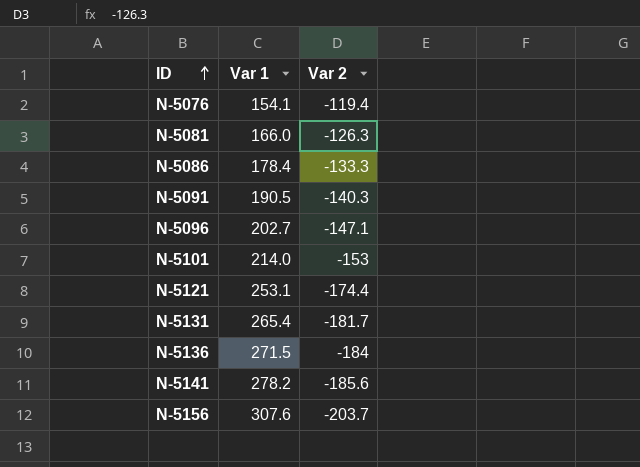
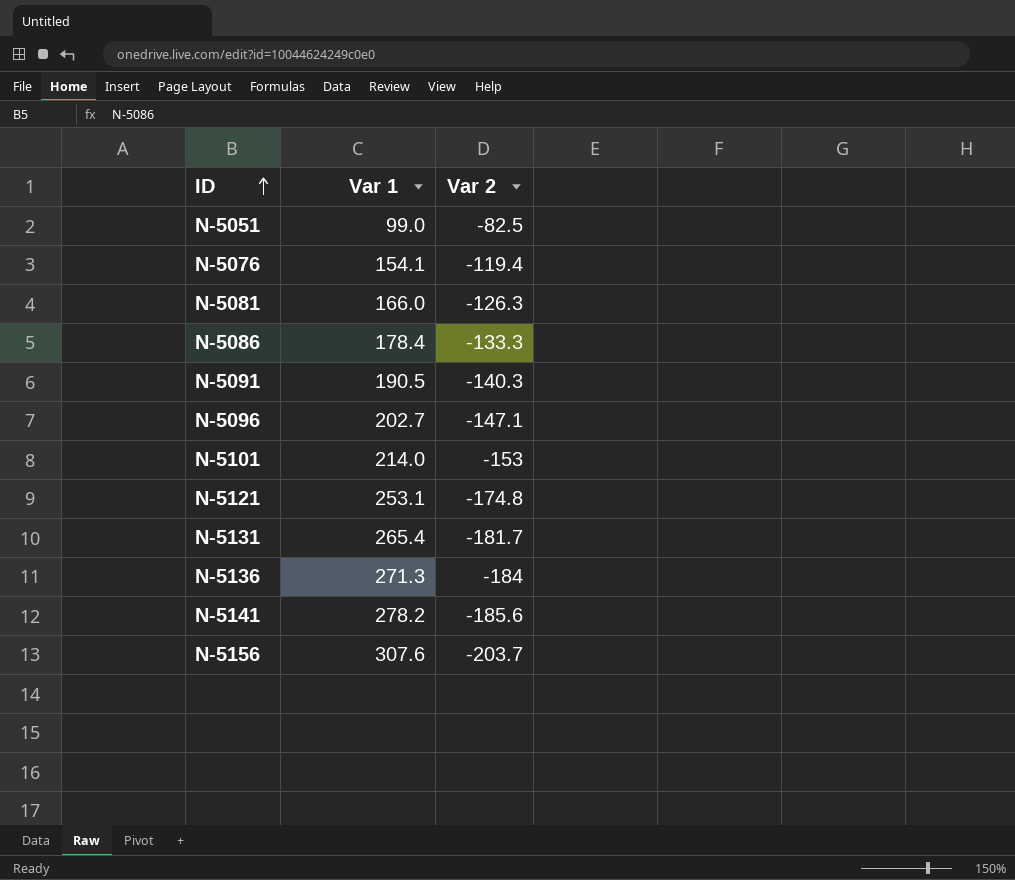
row N-5051: none -> 99.0 | -82.5
N-5121 | Var 2: -174.4 -> -174.8
N-5136 | Var 1: 271.5 -> 271.3

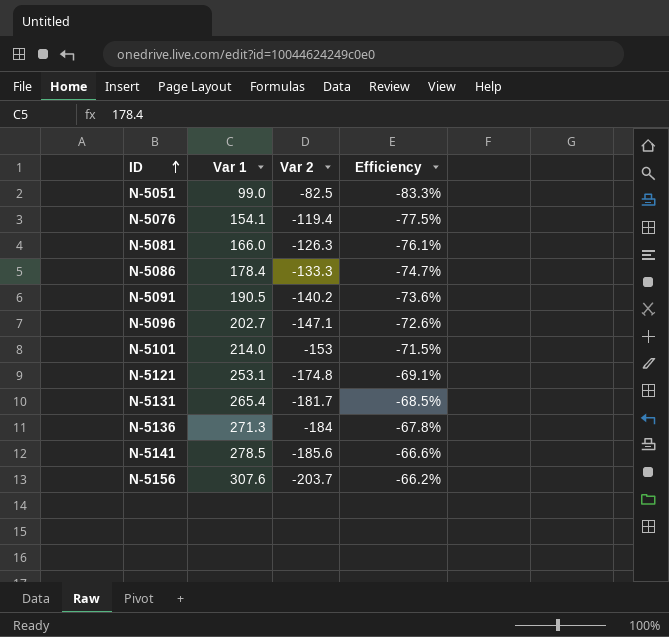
column Efficiency | formula: none -> [Var 2] / [Var 1]
N-5091 | Var 2: -140.3 -> -140.2
N-5141 | Var 1: 278.2 -> 278.5

